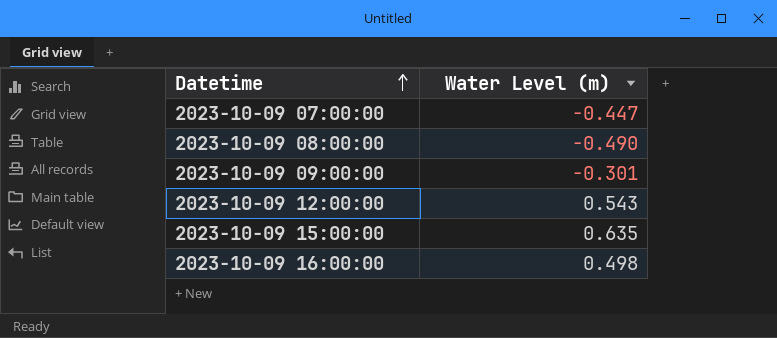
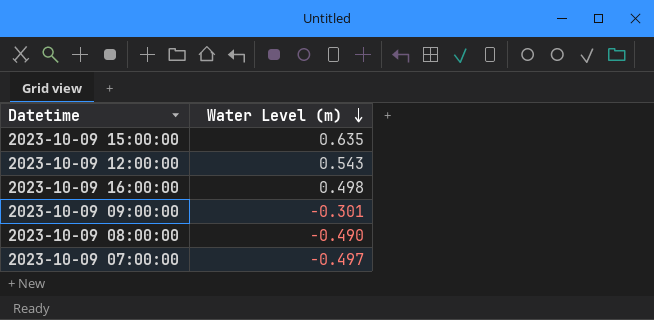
row order: Datetime ascending -> Water Level (m) descending
2023-10-09 07:00:00 | Water Level (m): -0.447 -> -0.497

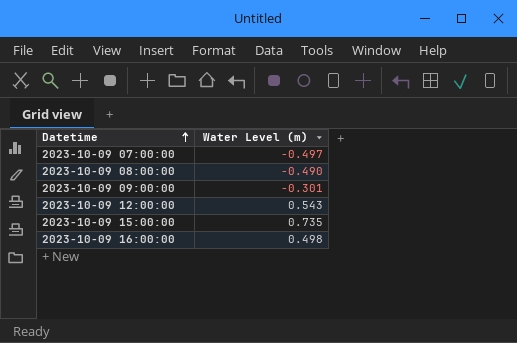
row order: Water Level (m) descending -> Datetime ascending
2023-10-09 15:00:00 | Water Level (m): 0.635 -> 0.735

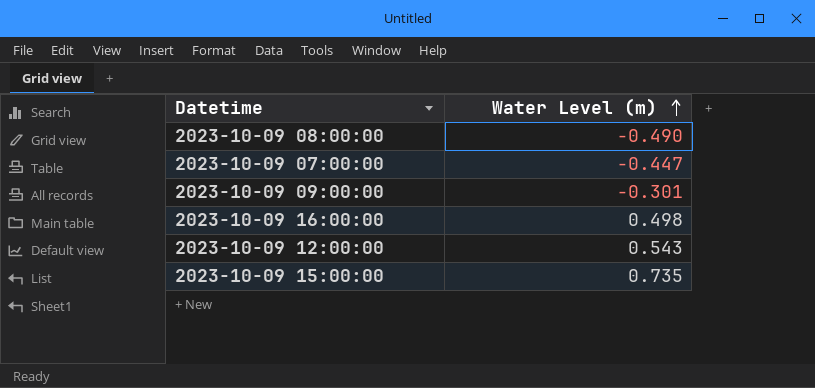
row order: Datetime ascending -> Water Level (m) ascending
2023-10-09 07:00:00 | Water Level (m): -0.497 -> -0.447

